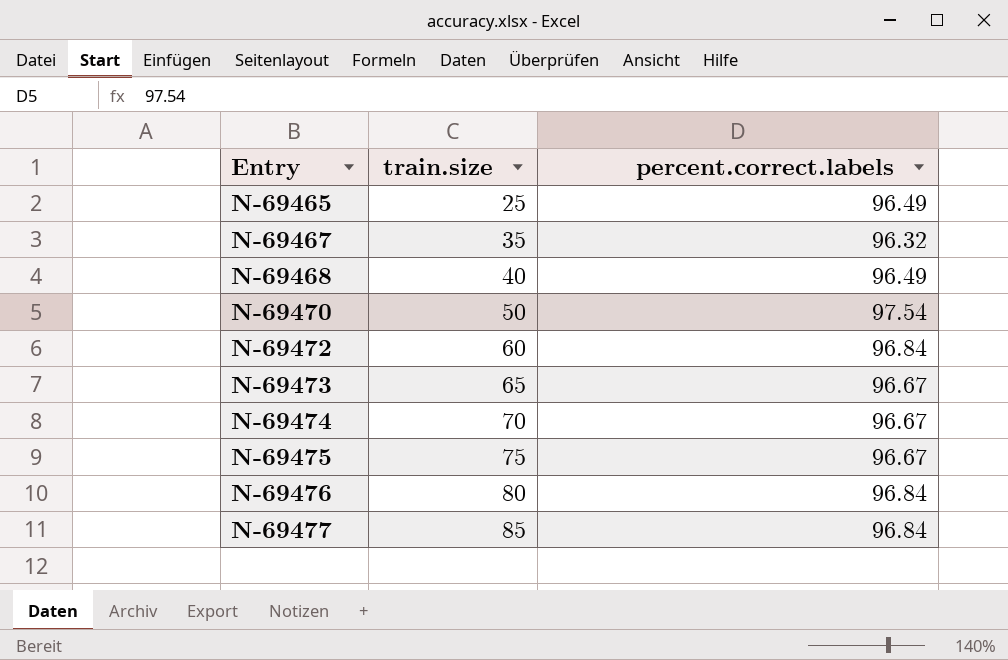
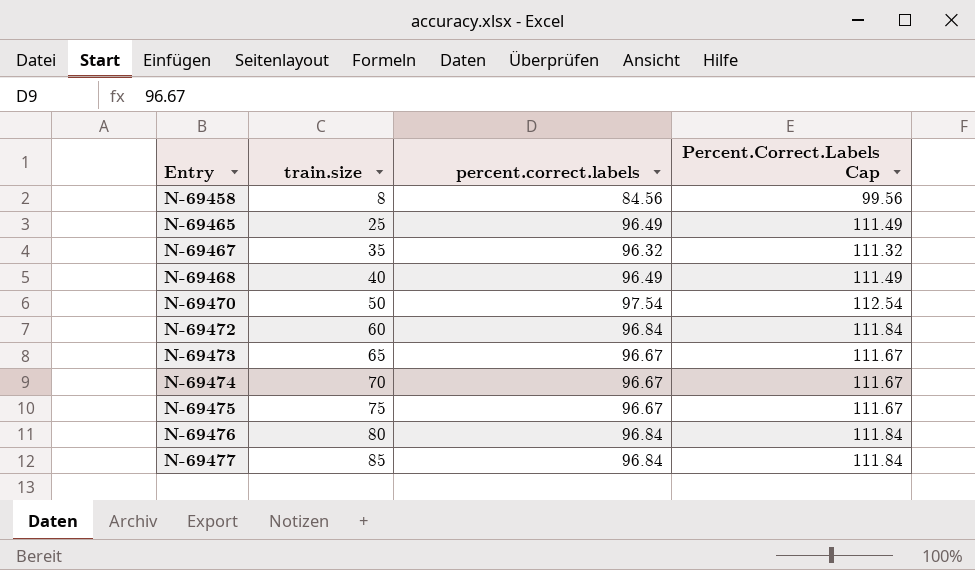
column Percent.Correct.Labels Cap | formula: none -> [percent.correct.labels] + 15
row N-69458: none -> 8 | 84.56 | 99.56

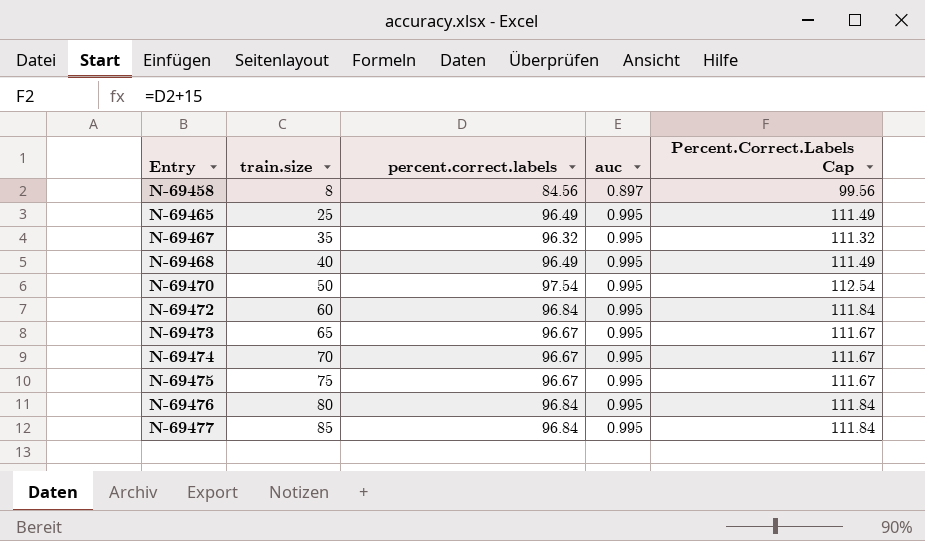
column auc | position: none -> 4

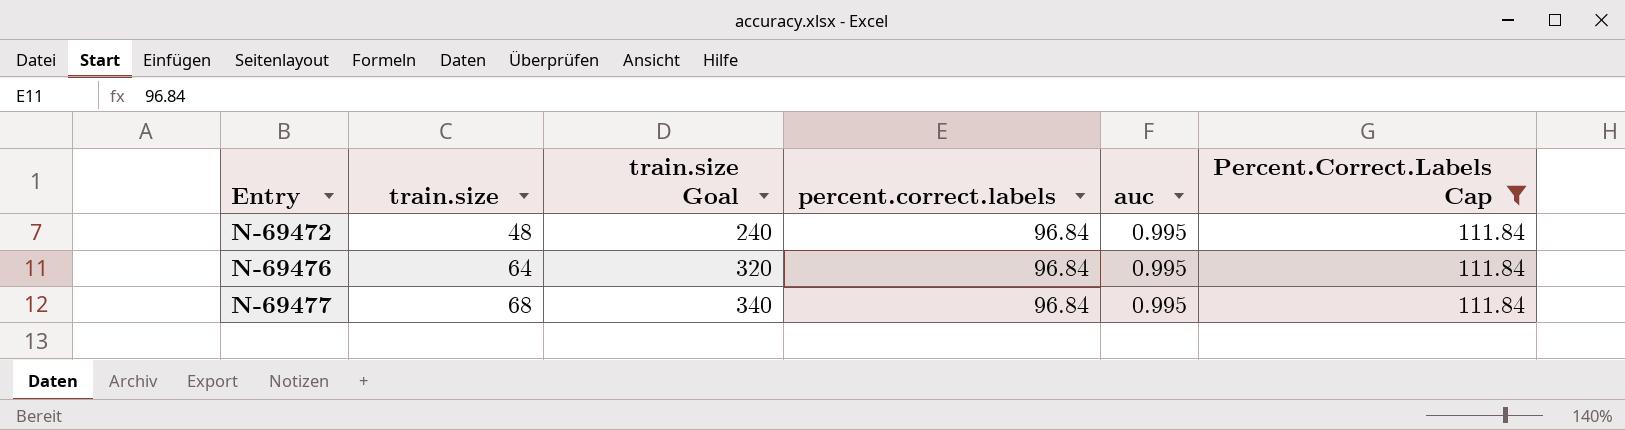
filter: none -> Percent.Correct.Labels Cap = 111.84
column train.size Goal | formula: none -> [train.size] * 5
N-69472 | train.size: 60 -> 48
N-69476 | train.size: 80 -> 64
N-69477 | train.size: 85 -> 68

